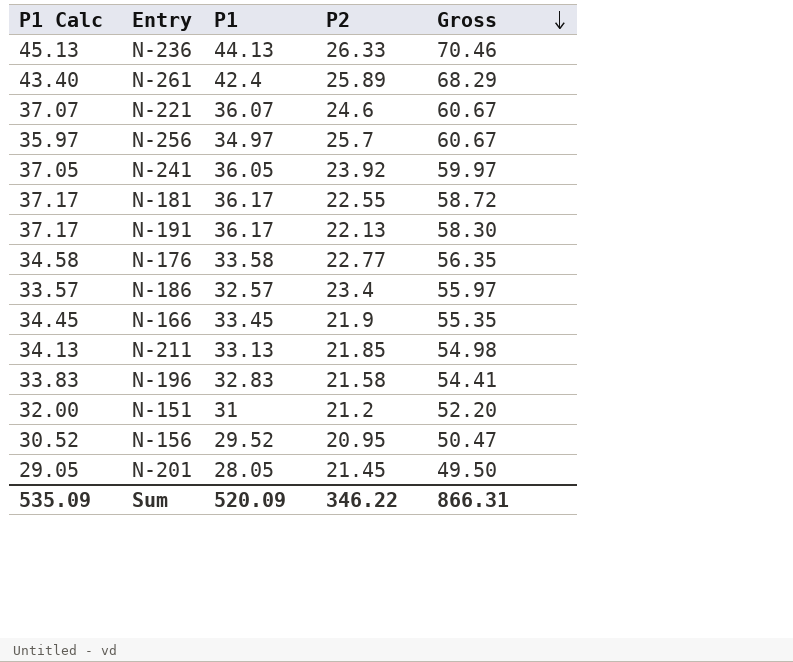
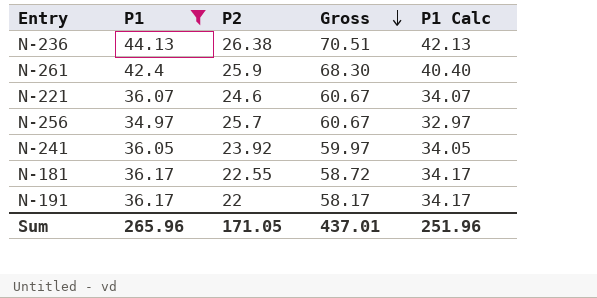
filter: none -> P1 >= 34.97
column P1 Calc | formula: [P1] + 1 -> [P1] - 2
column P1 Calc | position: 1 -> 5
N-236 | P2: 26.33 -> 26.38
N-236 | Gross: 70.46 -> 70.51
N-261 | P2: 25.89 -> 25.9
N-261 | Gross: 68.29 -> 68.30
N-191 | P2: 22.13 -> 22
N-191 | Gross: 58.30 -> 58.17
Sum | P1: 520.09 -> 265.96
Sum | P2: 346.22 -> 171.05
Sum | Gross: 866.31 -> 437.01
Sum | P1 Calc: 535.09 -> 251.96

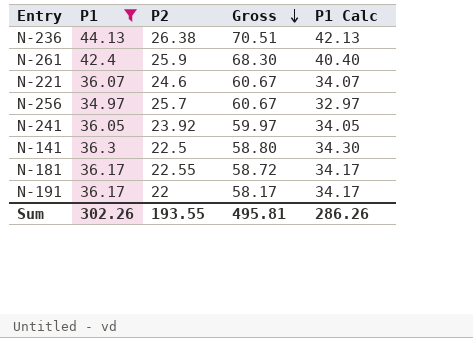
row N-141: none -> 36.3 | 22.5 | 58.80 | 34.30
Sum | P1: 265.96 -> 302.26
Sum | P2: 171.05 -> 193.55
Sum | Gross: 437.01 -> 495.81
Sum | P1 Calc: 251.96 -> 286.26

